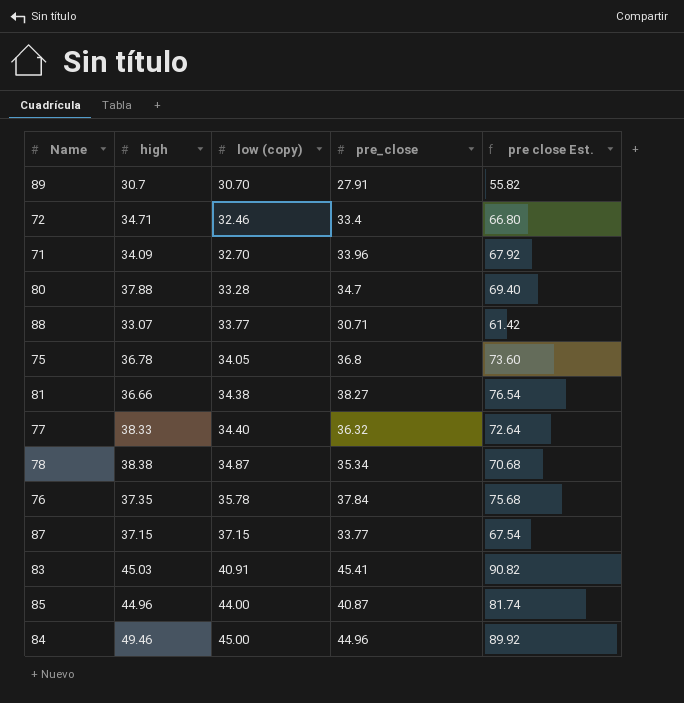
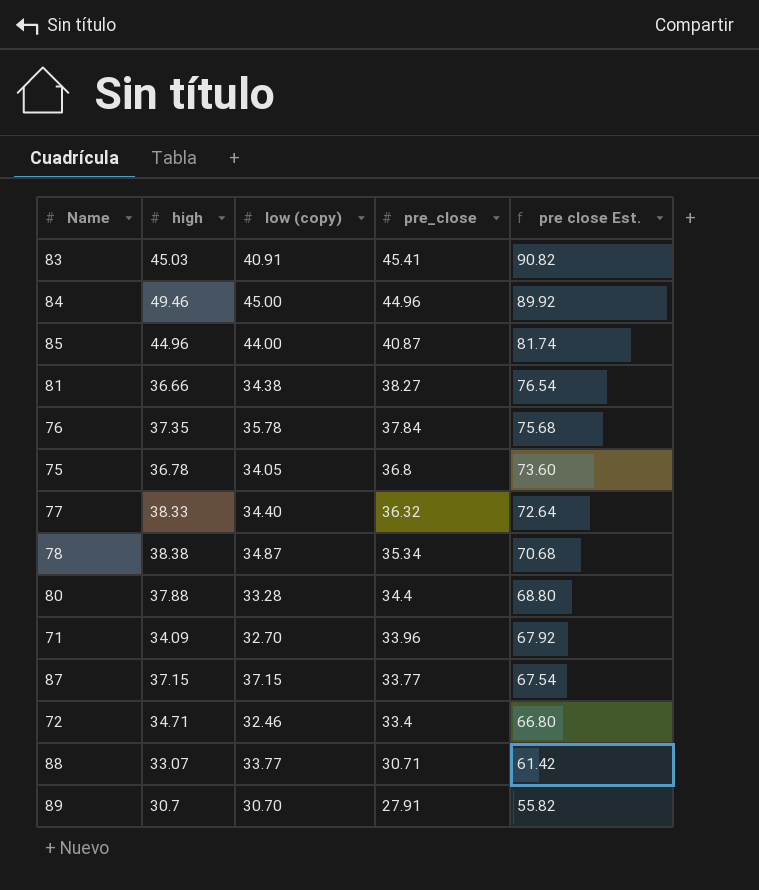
row order: low (copy) ascending -> pre_close descending
80 | pre_close: 34.7 -> 34.4
80 | pre close Est.: 69.40 -> 68.80

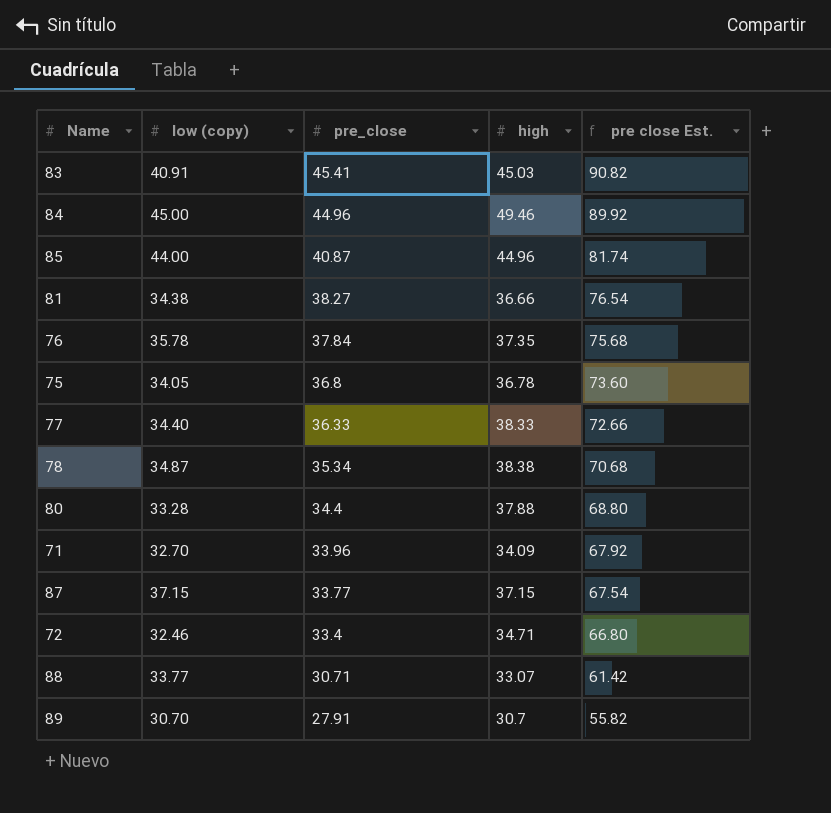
column high | position: 2 -> 4
77 | pre_close: 36.32 -> 36.33
77 | pre close Est.: 72.64 -> 72.66

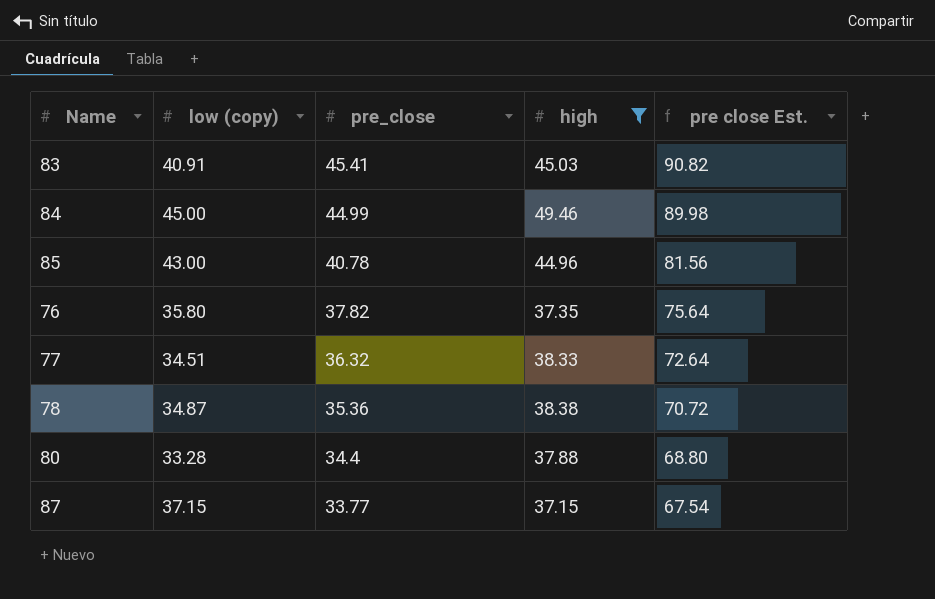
filter: none -> high >= 37.15
84 | pre_close: 44.96 -> 44.99
84 | pre close Est.: 89.92 -> 89.98
85 | low (copy): 44.00 -> 43.00
85 | pre_close: 40.87 -> 40.78
85 | pre close Est.: 81.74 -> 81.56
76 | low (copy): 35.78 -> 35.80
76 | pre_close: 37.84 -> 37.82
76 | pre close Est.: 75.68 -> 75.64
77 | low (copy): 34.40 -> 34.51
77 | pre_close: 36.33 -> 36.32
77 | pre close Est.: 72.66 -> 72.64
78 | pre_close: 35.34 -> 35.36
78 | pre close Est.: 70.68 -> 70.72

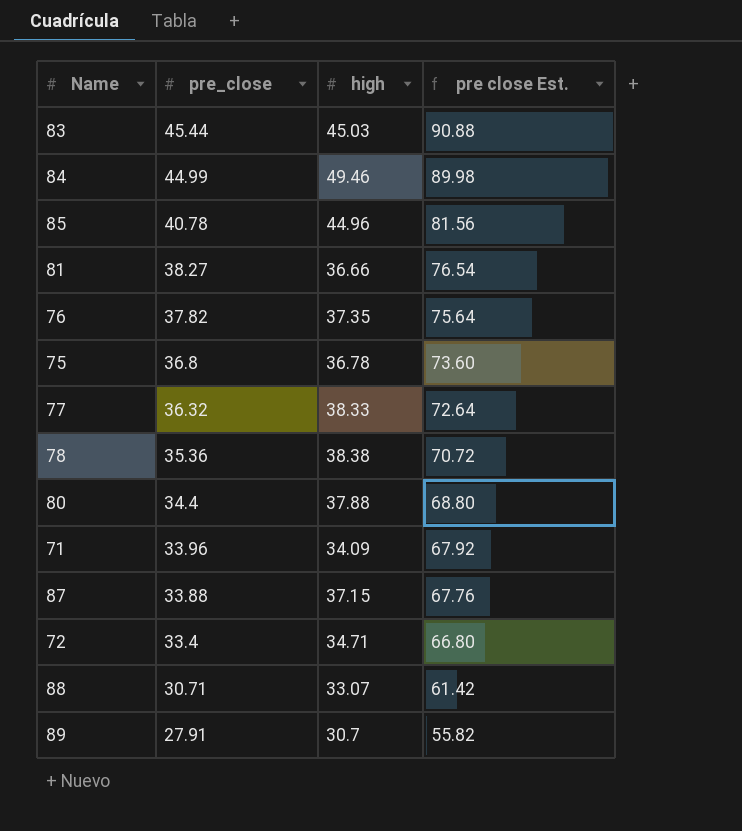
filter: high >= 37.15 -> none
column low (copy) | position: 2 -> none
83 | pre_close: 45.41 -> 45.44
83 | pre close Est.: 90.82 -> 90.88
87 | pre_close: 33.77 -> 33.88
87 | pre close Est.: 67.54 -> 67.76

